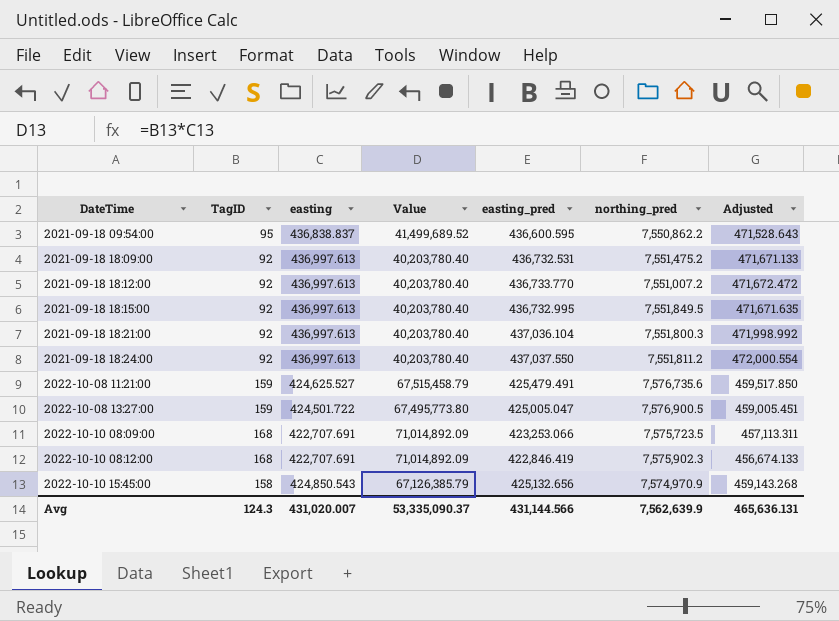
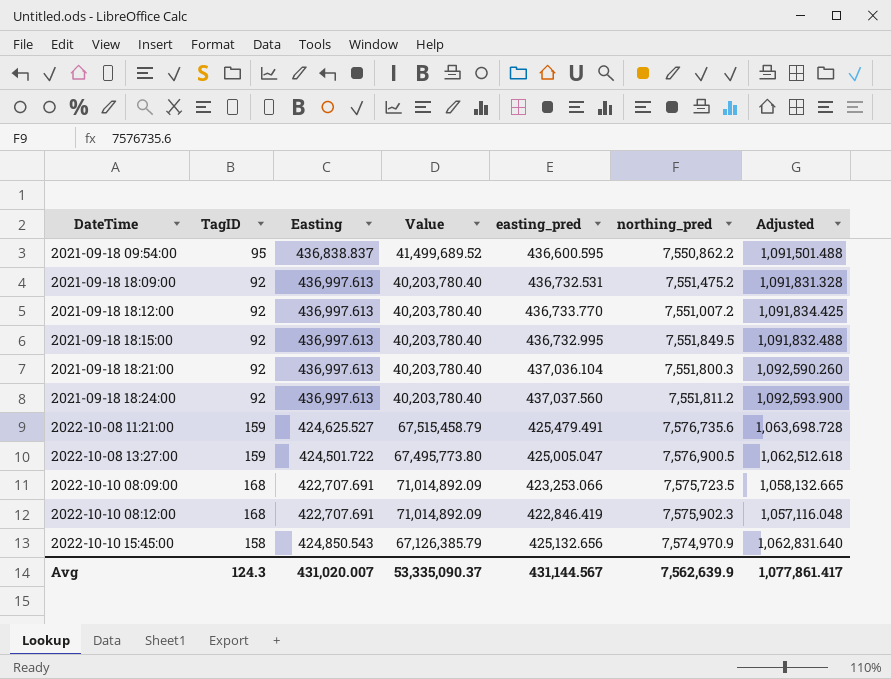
column name: easting -> Easting
column Adjusted | formula: [easting_pred] * 1.08 -> [easting_pred] * 2.5
2021-09-18 18:24:00 | easting_pred: 437,037.550 -> 437,037.560
Avg | easting_pred: 431,144.566 -> 431,144.567
Avg | Adjusted: 465,636.131 -> 1,077,861.417

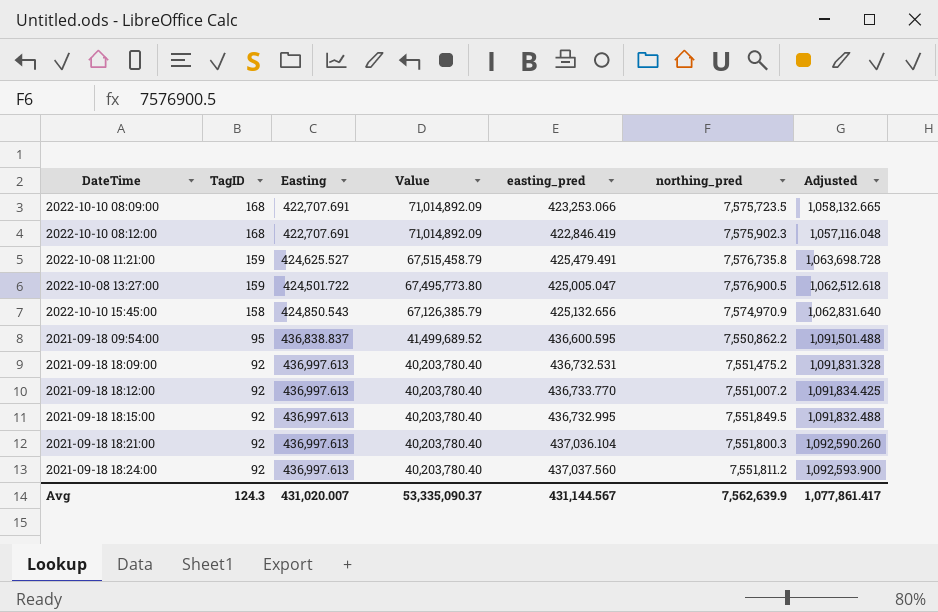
row order: DateTime ascending -> TagID descending
2022-10-08 11:21:00 | northing_pred: 7,576,735.6 -> 7,576,735.8

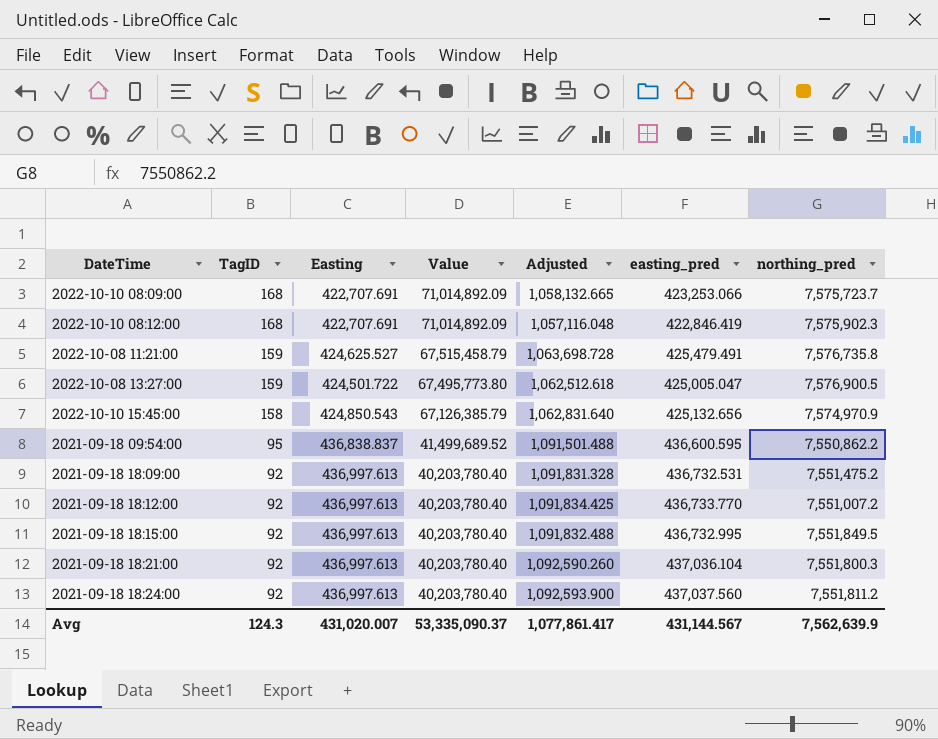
column Adjusted | position: 7 -> 5
2022-10-10 08:09:00 | northing_pred: 7,575,723.5 -> 7,575,723.7

